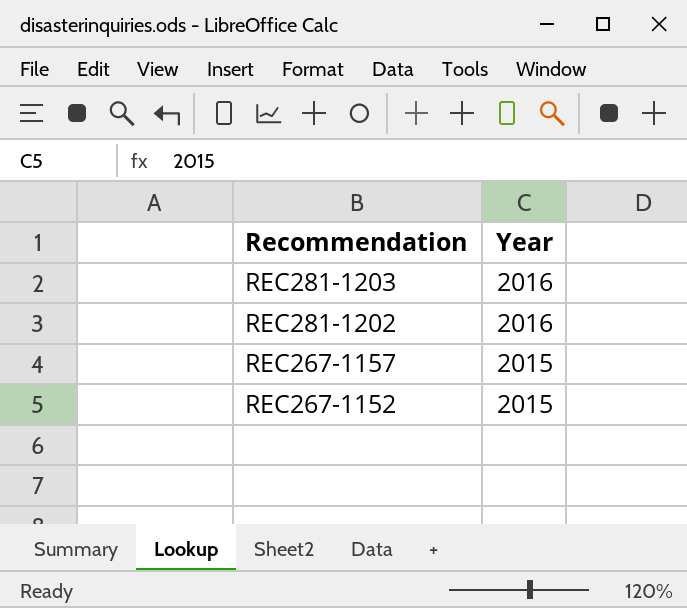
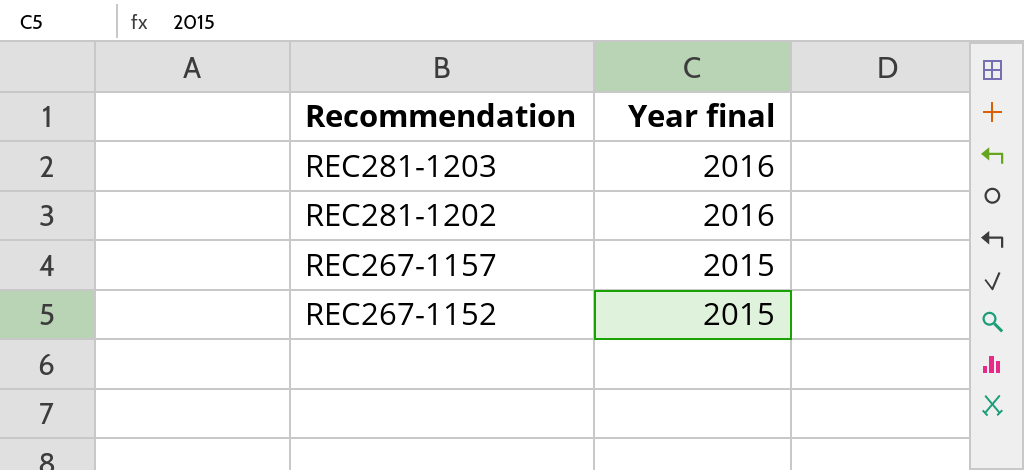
column name: Year -> Year final

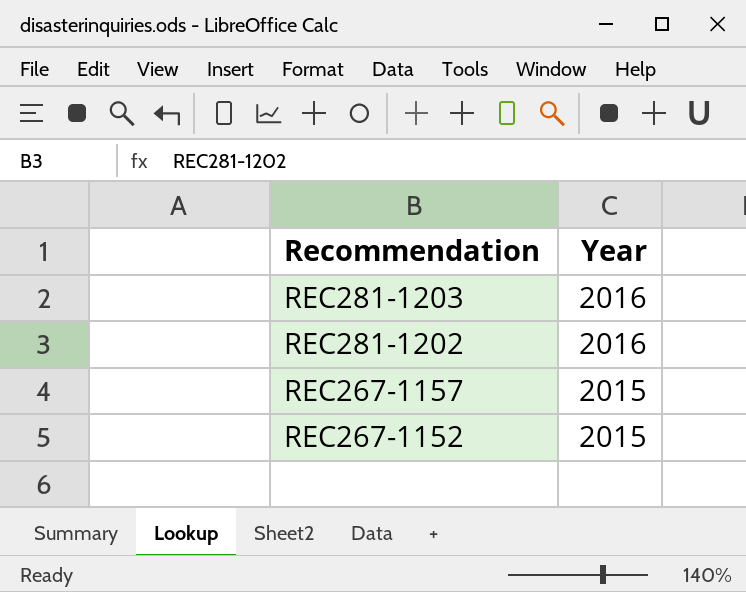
column name: Year final -> Year

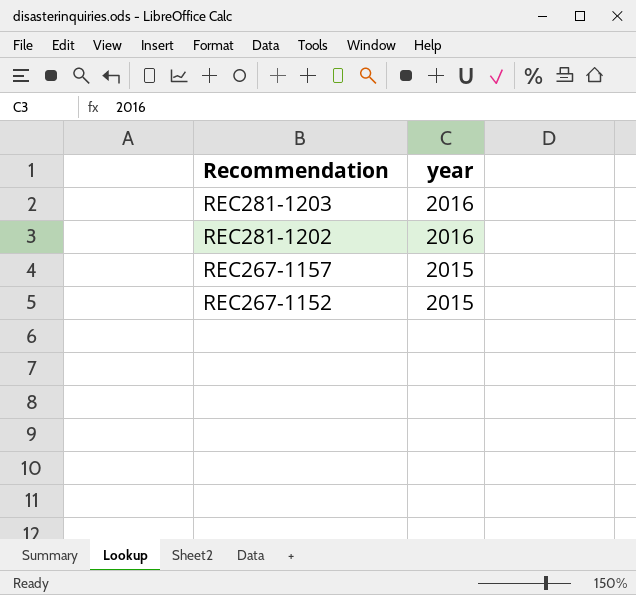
column name: Year -> year

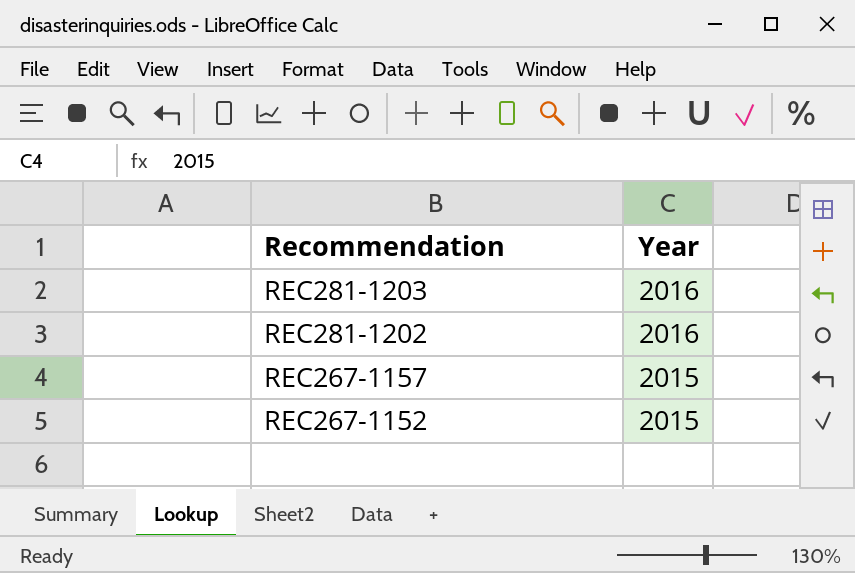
column name: year -> Year

